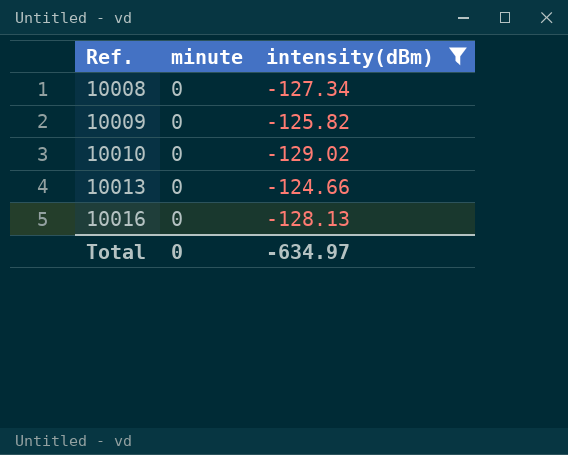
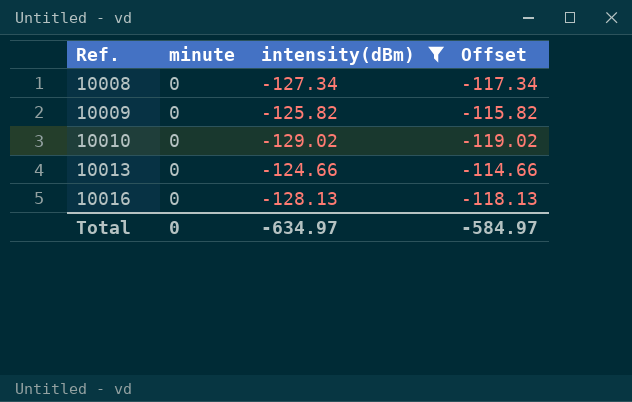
column Offset | formula: none -> [intensity(dBm)] + 10

